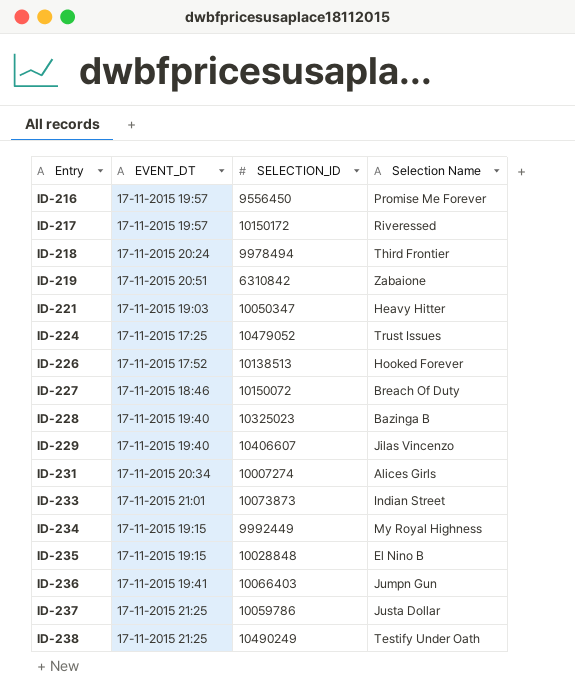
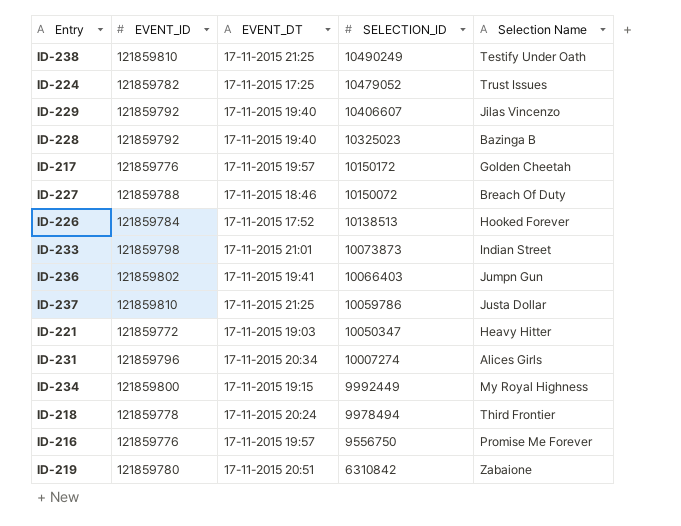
row order: Entry ascending -> SELECTION_ID descending
column EVENT_ID | position: none -> 2
row ID-235: 17-11-2015 19:15 | 10028848 | El Nino B -> none
ID-217 | Selection Name: Riveressed -> Golden Cheetah
ID-216 | SELECTION_ID: 9556450 -> 9556750

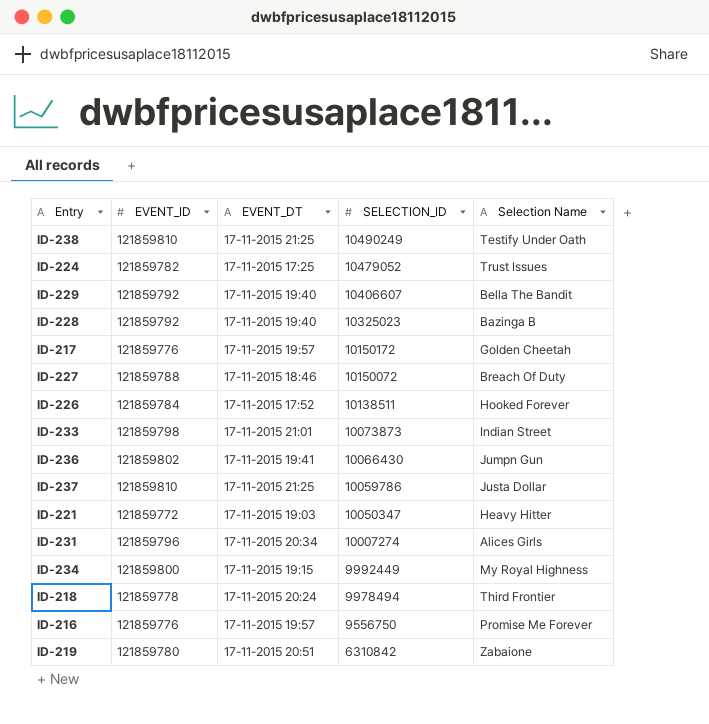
ID-229 | Selection Name: Jilas Vincenzo -> Bella The Bandit
ID-226 | SELECTION_ID: 10138513 -> 10138511
ID-236 | SELECTION_ID: 10066403 -> 10066430

